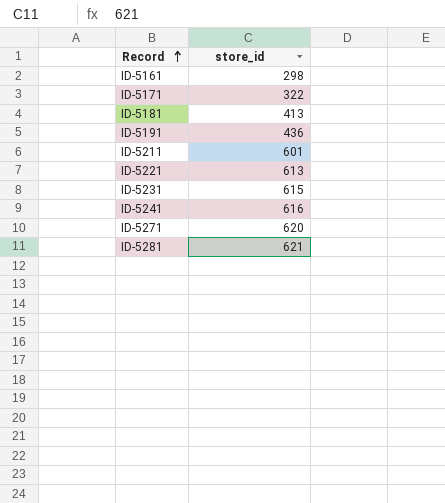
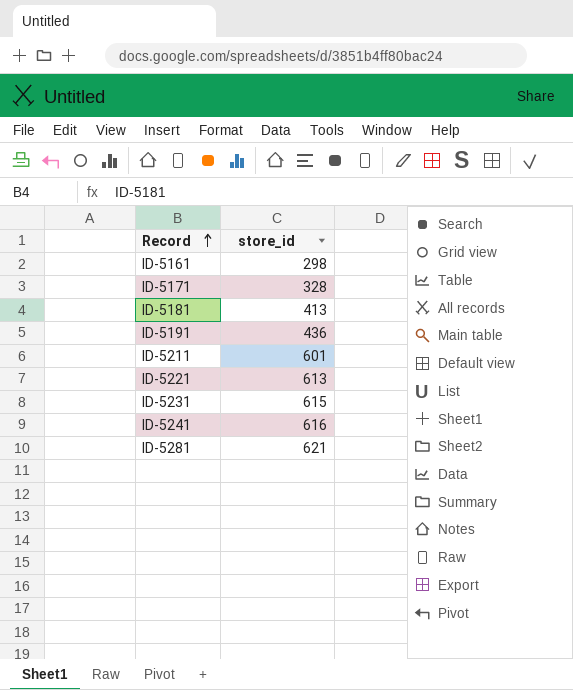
row ID-5271: 620 -> none
ID-5171 | store_id: 322 -> 328

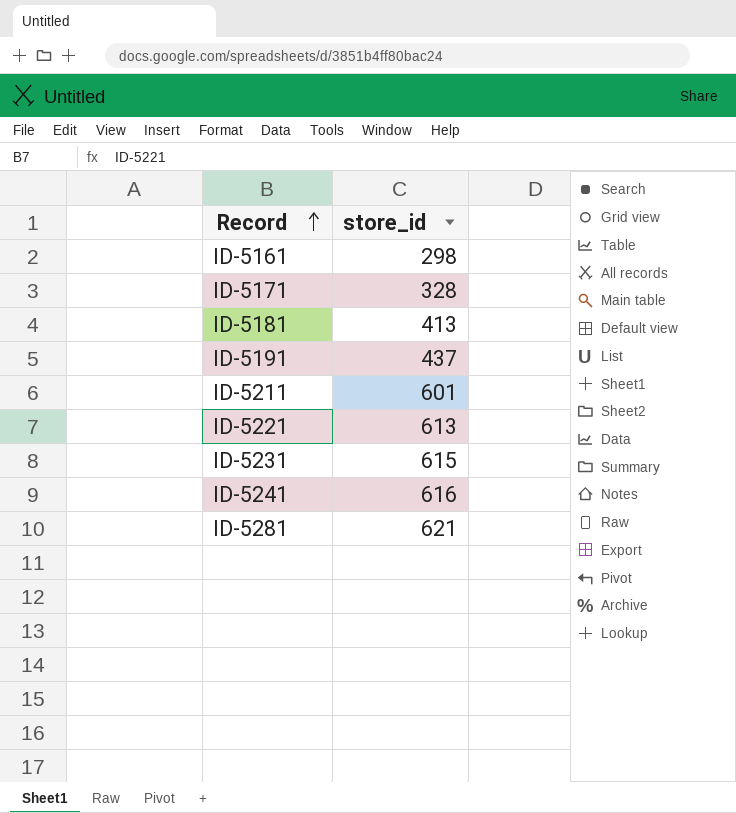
ID-5191 | store_id: 436 -> 437

